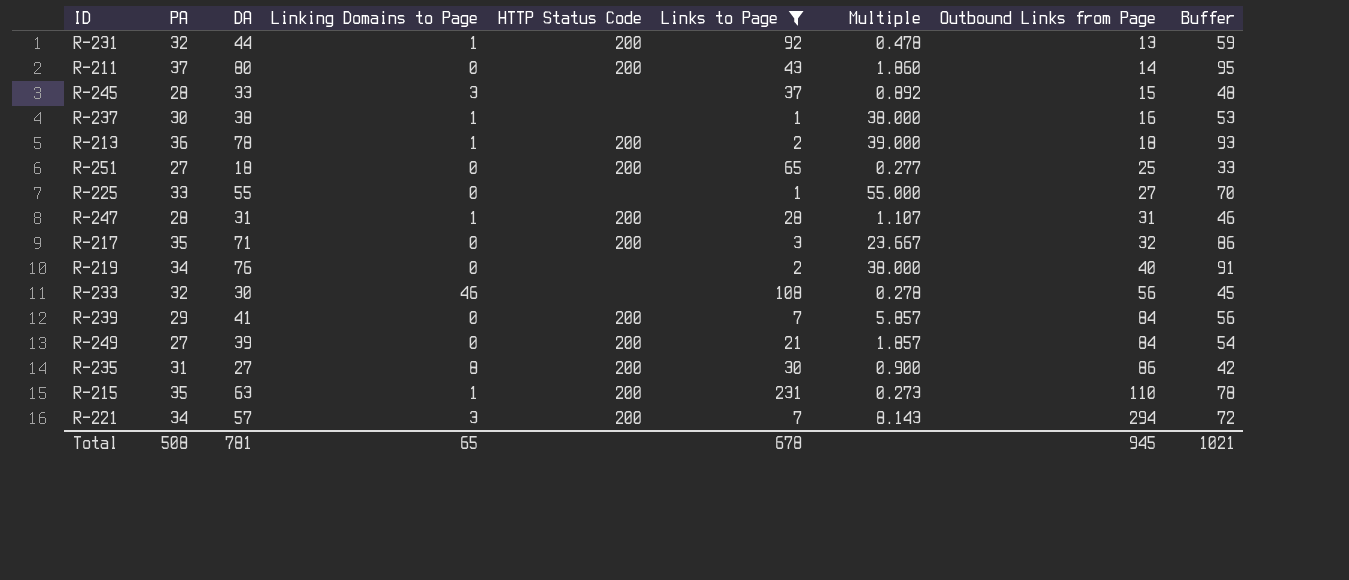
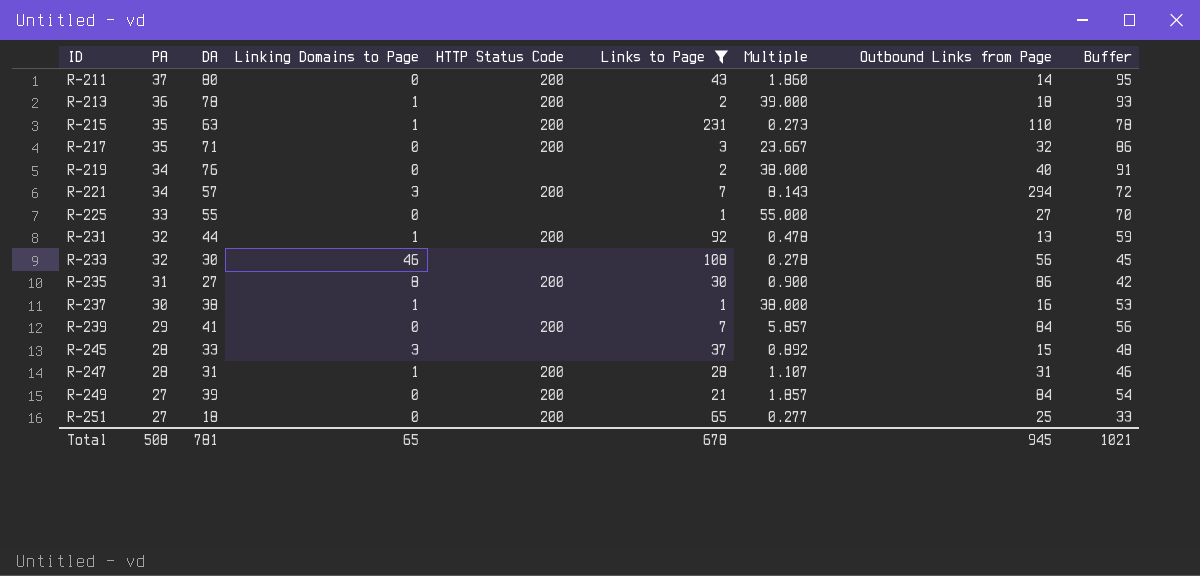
row order: Outbound Links from Page ascending -> ID ascending

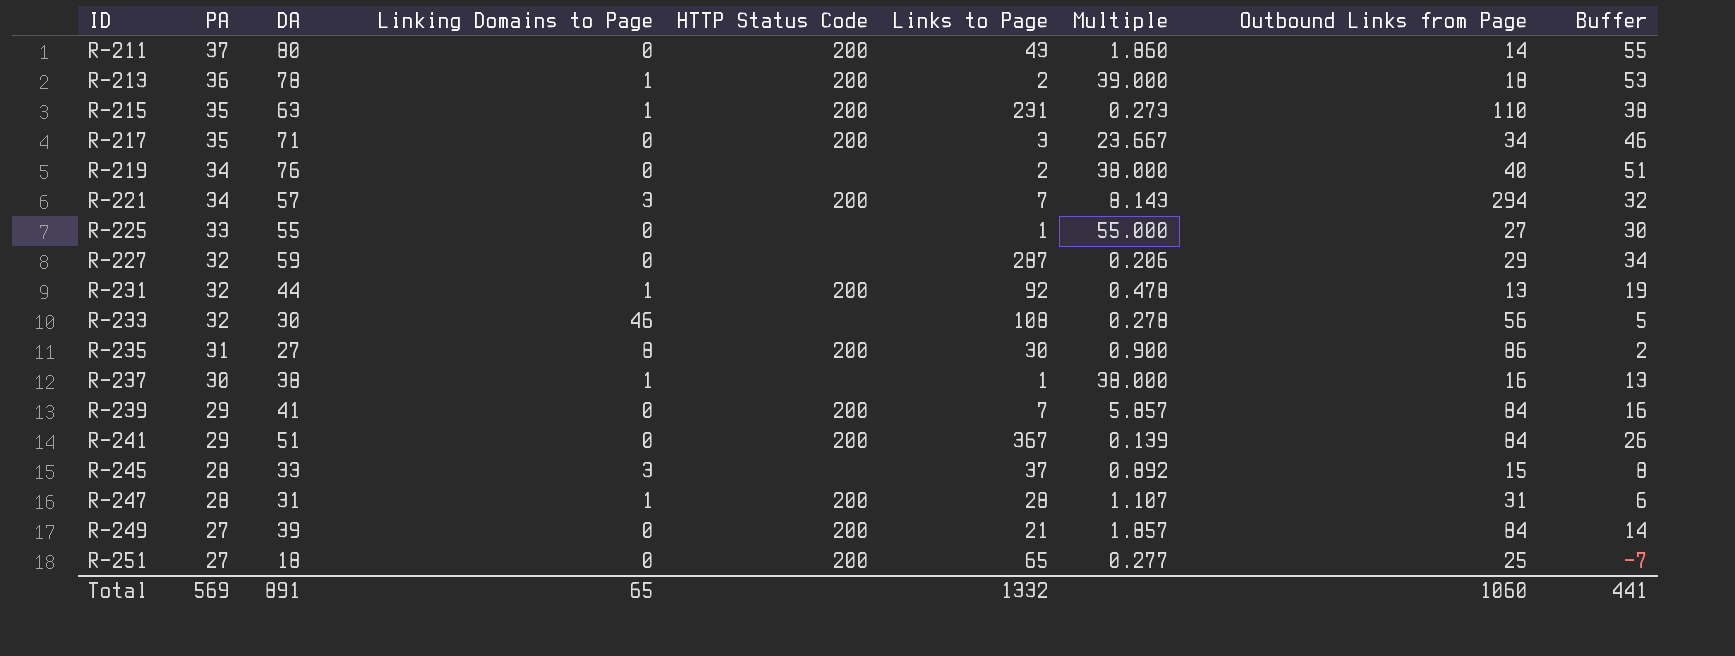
filter: Links to Page <= 231 -> none
column Buffer | formula: [DA] + 15 -> [DA] - 25
R-217 | Outbound Links from Page: 32 -> 34
Total | PA: 508 -> 569
Total | DA: 781 -> 891
Total | Links to Page: 678 -> 1332
Total | Outbound Links from Page: 945 -> 1060
Total | Buffer: 1021 -> 441

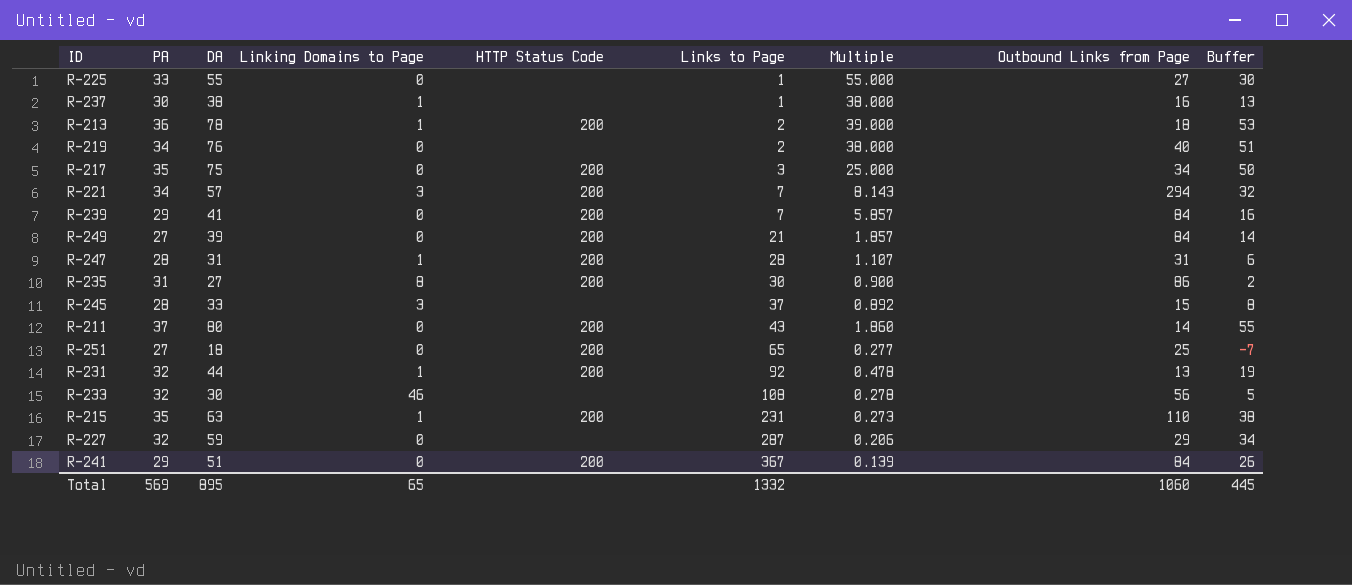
row order: ID ascending -> Links to Page ascending
R-217 | DA: 71 -> 75
R-217 | Multiple: 23.667 -> 25.000
R-217 | Buffer: 46 -> 50
Total | DA: 891 -> 895
Total | Buffer: 441 -> 445

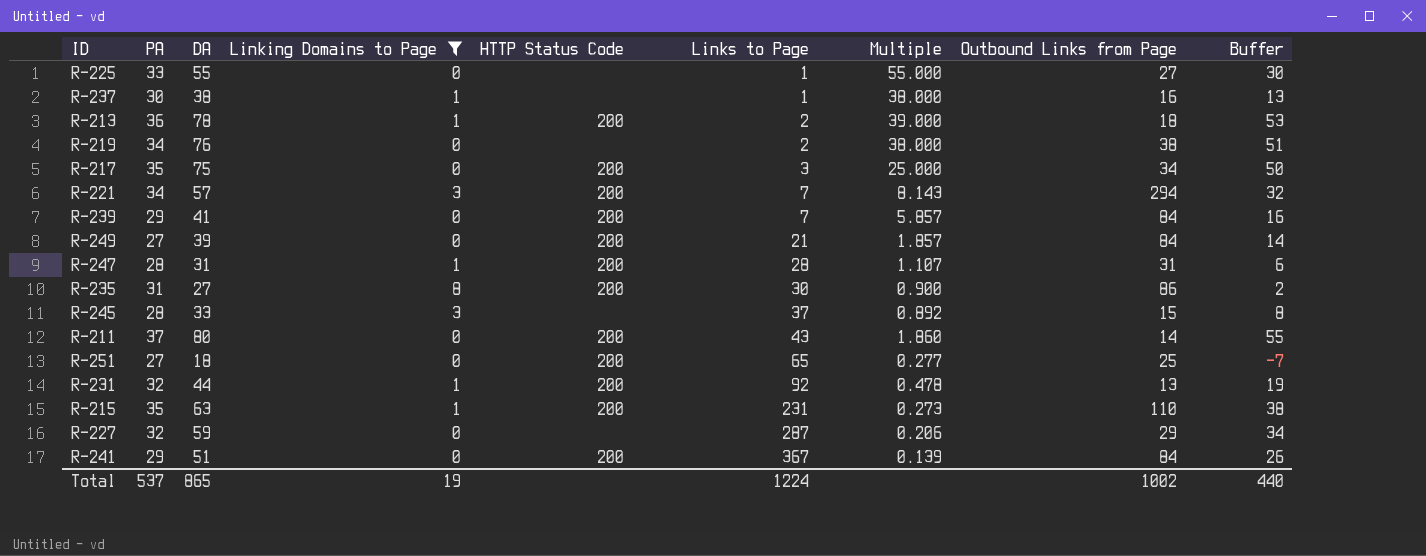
filter: none -> Linking Domains to Page != 46
R-219 | Outbound Links from Page: 40 -> 38
Total | PA: 569 -> 537
Total | DA: 895 -> 865
Total | Linking Domains to Page: 65 -> 19
Total | Links to Page: 1332 -> 1224
Total | Outbound Links from Page: 1060 -> 1002
Total | Buffer: 445 -> 440

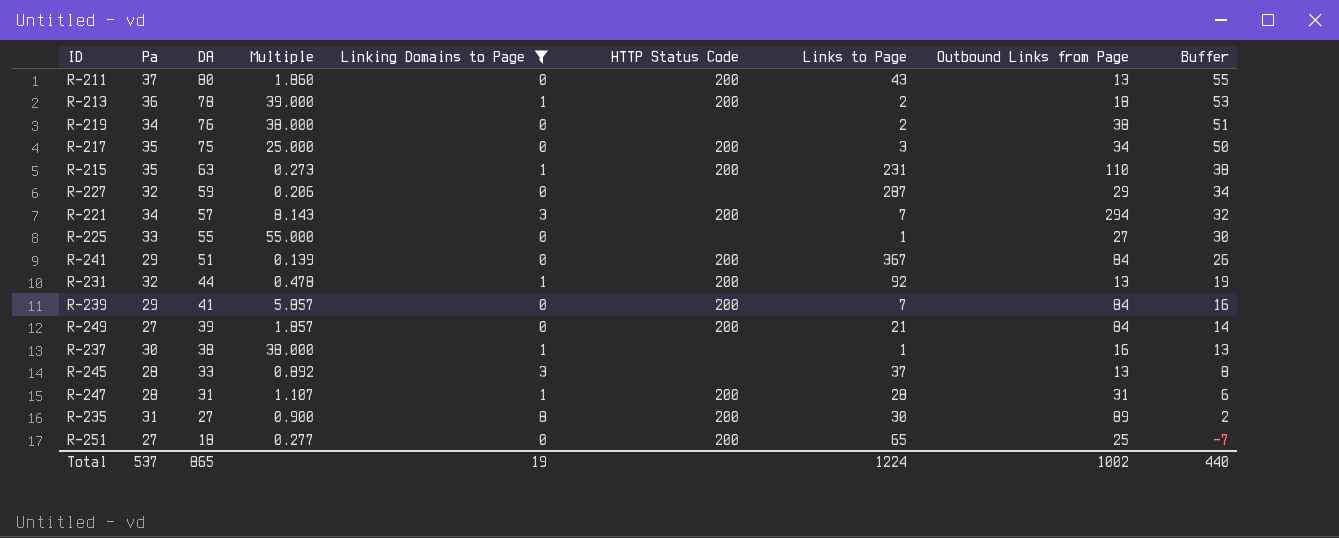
row order: Links to Page ascending -> DA descending
column name: PA -> Pa
column Multiple | position: 7 -> 4
R-211 | Outbound Links from Page: 14 -> 13
R-245 | Outbound Links from Page: 15 -> 13
R-235 | Outbound Links from Page: 86 -> 89

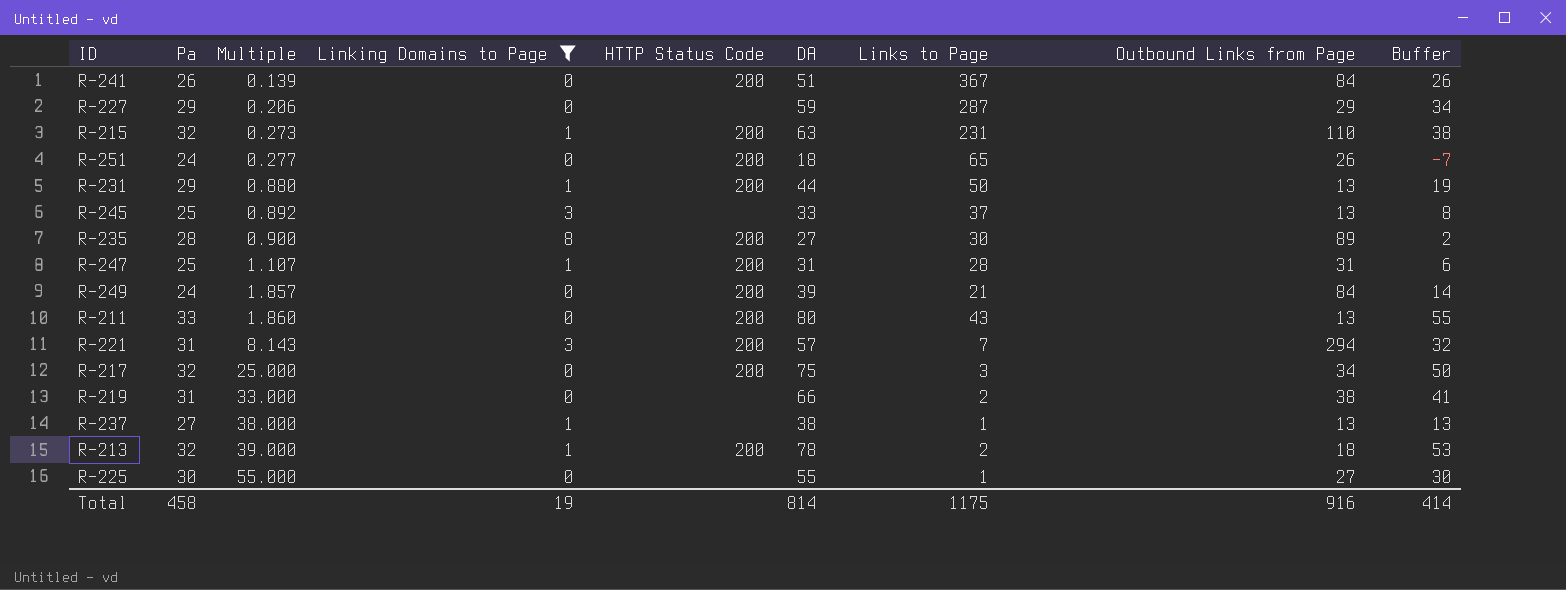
row order: DA descending -> Multiple ascending
column DA | position: 3 -> 6
row R-239: 29 | 41 | 5.857 | 0 | 200 | 7 | 84 | 16 -> none
R-241 | Pa: 29 -> 26
R-227 | Pa: 32 -> 29
R-215 | Pa: 35 -> 32
R-251 | Pa: 27 -> 24
R-251 | Outbound Links from Page: 25 -> 26
R-231 | Pa: 32 -> 29
R-231 | Multiple: 0.478 -> 0.880
R-231 | Links to Page: 92 -> 50
R-245 | Pa: 28 -> 25
R-235 | Pa: 31 -> 28
R-247 | Pa: 28 -> 25
R-249 | Pa: 27 -> 24
R-211 | Pa: 37 -> 33
R-221 | Pa: 34 -> 31
R-217 | Pa: 35 -> 32
R-219 | Pa: 34 -> 31
R-219 | Multiple: 38.000 -> 33.000
R-219 | DA: 76 -> 66
R-219 | Buffer: 51 -> 41
R-237 | Pa: 30 -> 27
R-237 | Outbound Links from Page: 16 -> 13
R-213 | Pa: 36 -> 32
R-225 | Pa: 33 -> 30
Total | Pa: 537 -> 458
Total | DA: 865 -> 814
Total | Links to Page: 1224 -> 1175
Total | Outbound Links from Page: 1002 -> 916
Total | Buffer: 440 -> 414

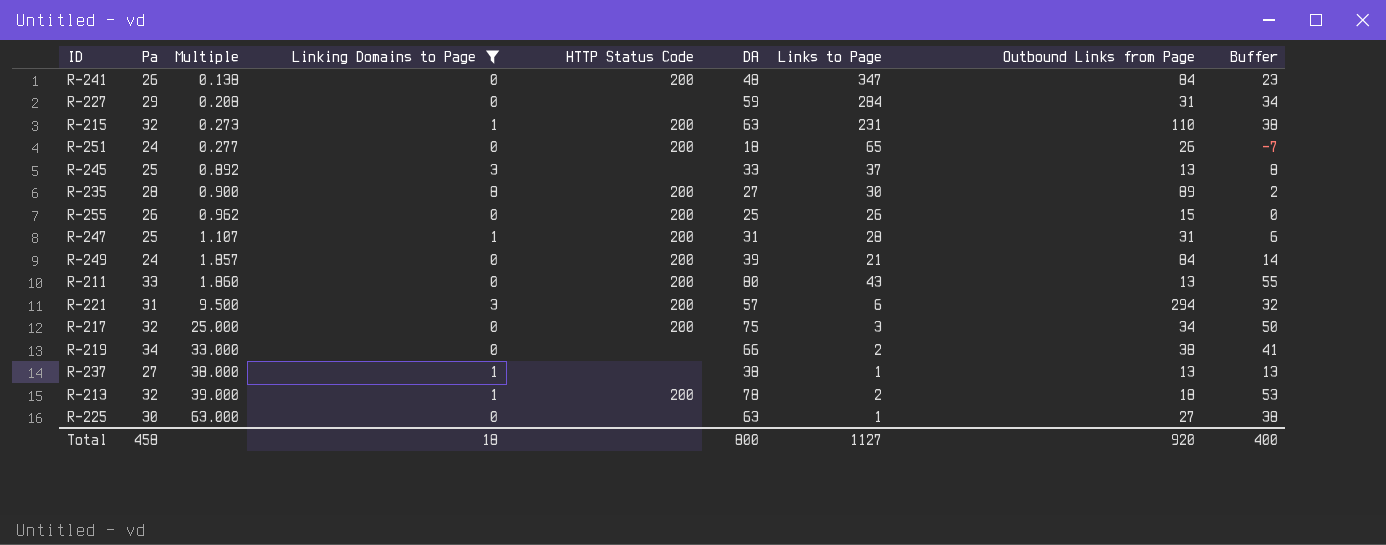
row R-231: 29 | 0.880 | 1 | 200 | 44 | 50 | 13 | 19 -> none
R-241 | Multiple: 0.139 -> 0.138
R-241 | DA: 51 -> 48
R-241 | Links to Page: 367 -> 347
R-241 | Buffer: 26 -> 23
R-227 | Multiple: 0.206 -> 0.208
R-227 | Links to Page: 287 -> 284
R-227 | Outbound Links from Page: 29 -> 31
row R-255: none -> 26 | 0.962 | 0 | 200 | 25 | 26 | 15 | 0
R-221 | Multiple: 8.143 -> 9.500
R-221 | Links to Page: 7 -> 6
R-219 | Pa: 31 -> 34
R-225 | Multiple: 55.000 -> 63.000
R-225 | DA: 55 -> 63
R-225 | Buffer: 30 -> 38
Total | Linking Domains to Page: 19 -> 18
Total | DA: 814 -> 800
Total | Links to Page: 1175 -> 1127
Total | Outbound Links from Page: 916 -> 920
Total | Buffer: 414 -> 400

